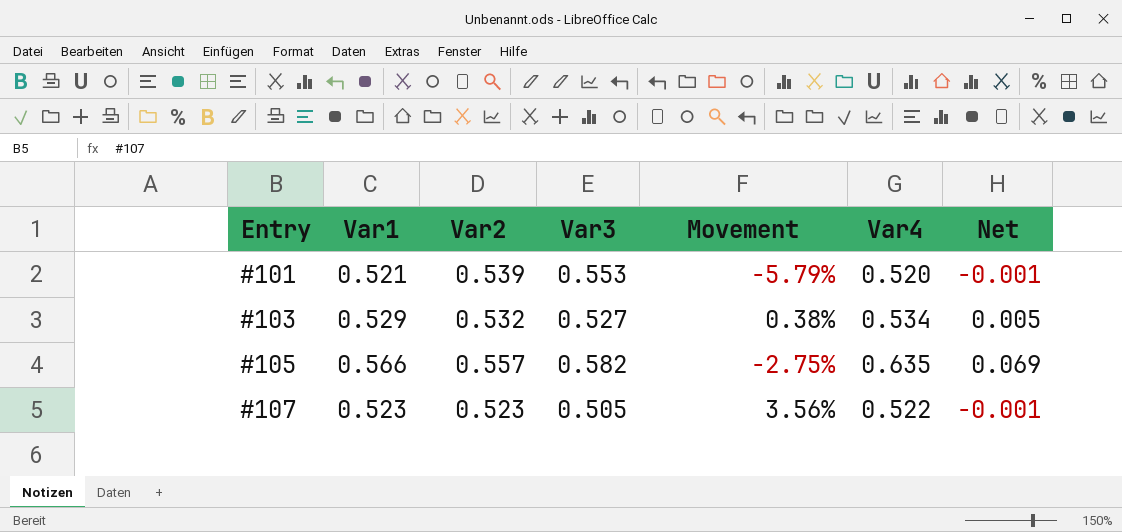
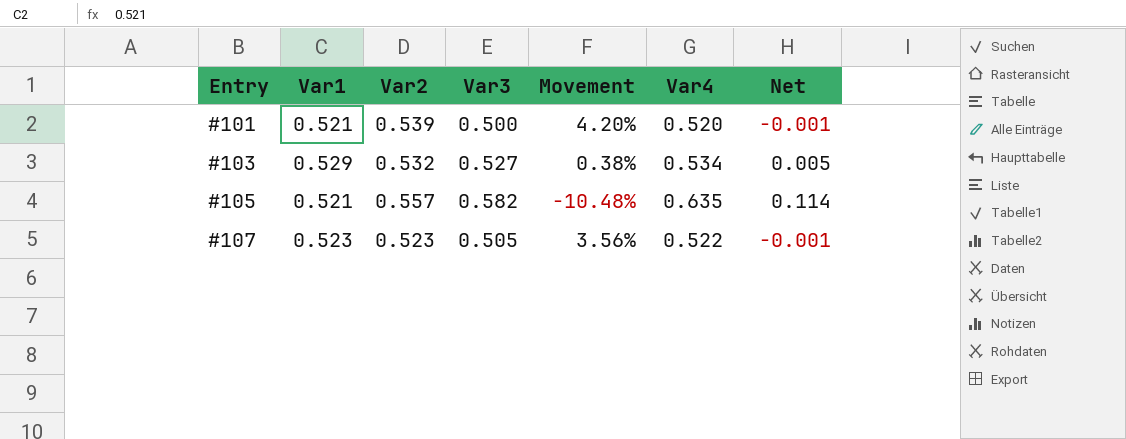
#101 | Var3: 0.553 -> 0.500
#101 | Movement: -5.79% -> 4.20%
#105 | Var1: 0.566 -> 0.521
#105 | Movement: -2.75% -> -10.48%
#105 | Net: 0.069 -> 0.114

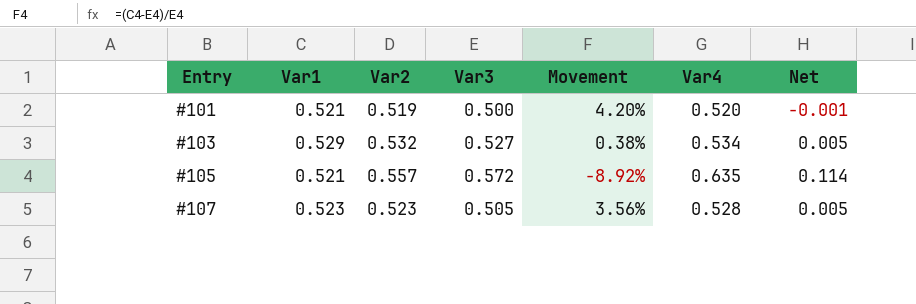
#101 | Var2: 0.539 -> 0.519
#105 | Var3: 0.582 -> 0.572
#105 | Movement: -10.48% -> -8.92%
#107 | Var4: 0.522 -> 0.528
#107 | Net: -0.001 -> 0.005

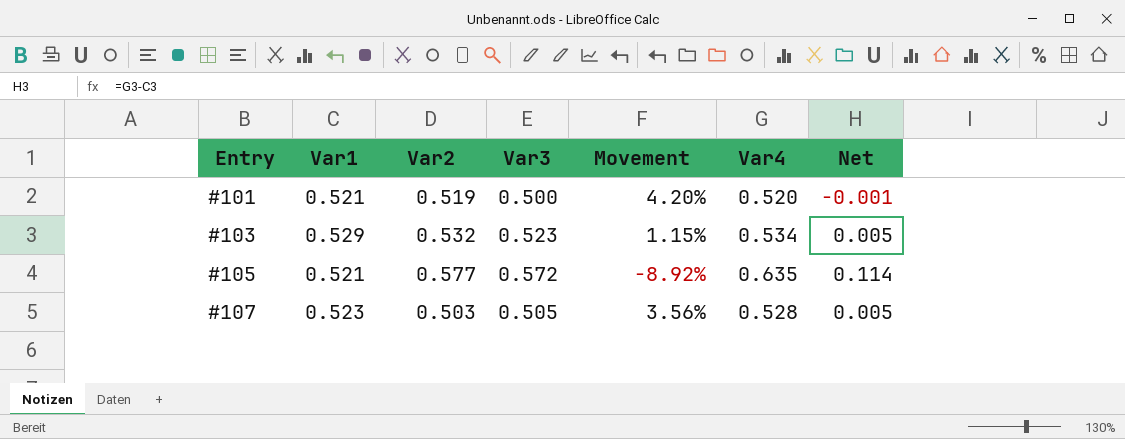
#103 | Var3: 0.527 -> 0.523
#103 | Movement: 0.38% -> 1.15%
#105 | Var2: 0.557 -> 0.577
#107 | Var2: 0.523 -> 0.503

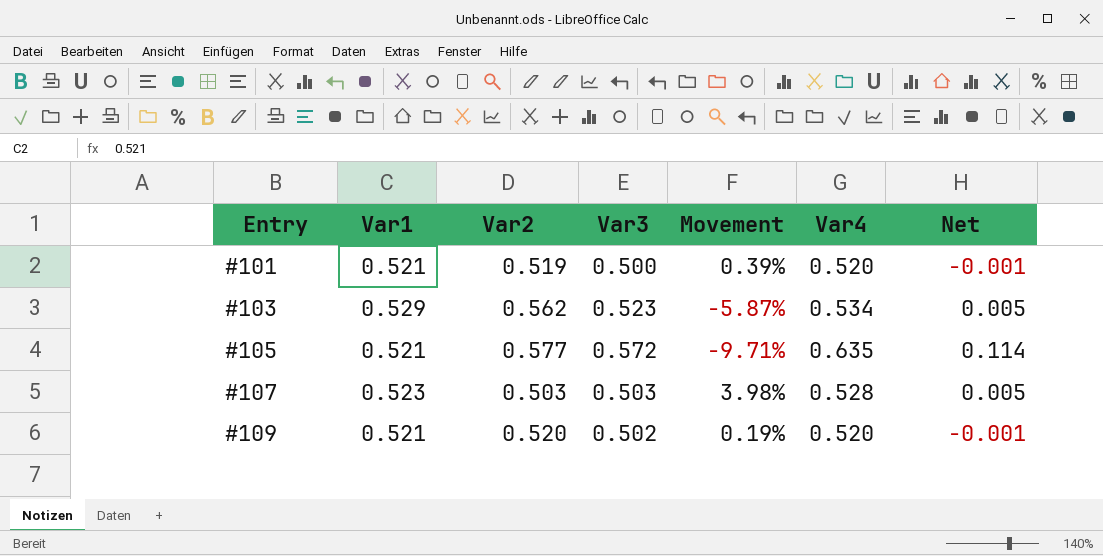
column Movement | formula: ([Var1] - [Var3]) / [Var3] -> ([Var1] - [Var2]) / [Var2]
#103 | Var2: 0.532 -> 0.562
#107 | Var3: 0.505 -> 0.503
row #109: none -> 0.521 | 0.520 | 0.502 | 0.19% | 0.520 | -0.001

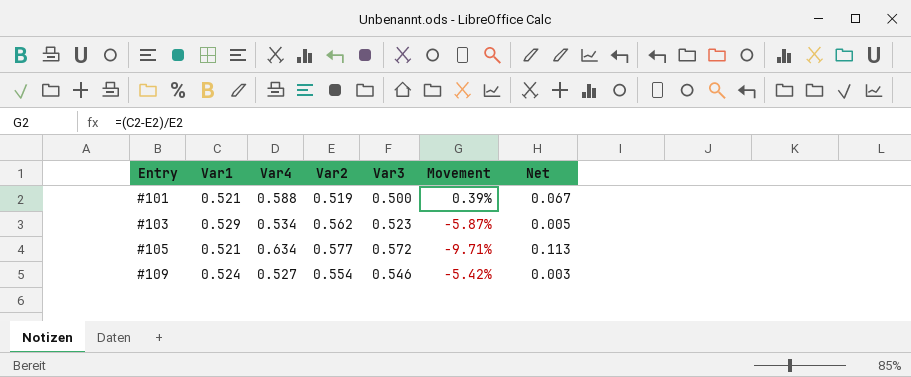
column Var4 | position: 6 -> 3
row #107: 0.523 | 0.503 | 0.503 | 3.98% | 0.528 | 0.005 -> none
#101 | Var4: 0.520 -> 0.588
#101 | Net: -0.001 -> 0.067
#105 | Var4: 0.635 -> 0.634
#105 | Net: 0.114 -> 0.113
#109 | Var1: 0.521 -> 0.524
#109 | Var4: 0.520 -> 0.527
#109 | Var2: 0.520 -> 0.554
#109 | Var3: 0.502 -> 0.546
#109 | Movement: 0.19% -> -5.42%
#109 | Net: -0.001 -> 0.003

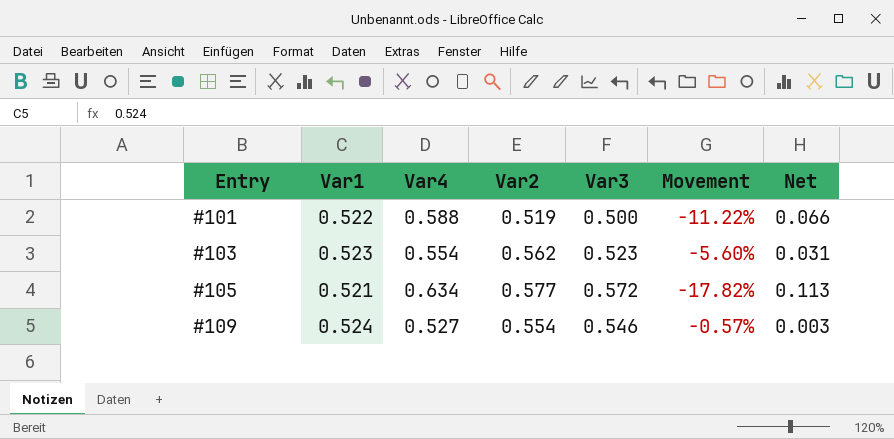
column Movement | formula: ([Var1] - [Var2]) / [Var2] -> ([Var1] - [Var4]) / [Var4]
#101 | Var1: 0.521 -> 0.522
#101 | Net: 0.067 -> 0.066
#103 | Var1: 0.529 -> 0.523
#103 | Var4: 0.534 -> 0.554
#103 | Net: 0.005 -> 0.031

